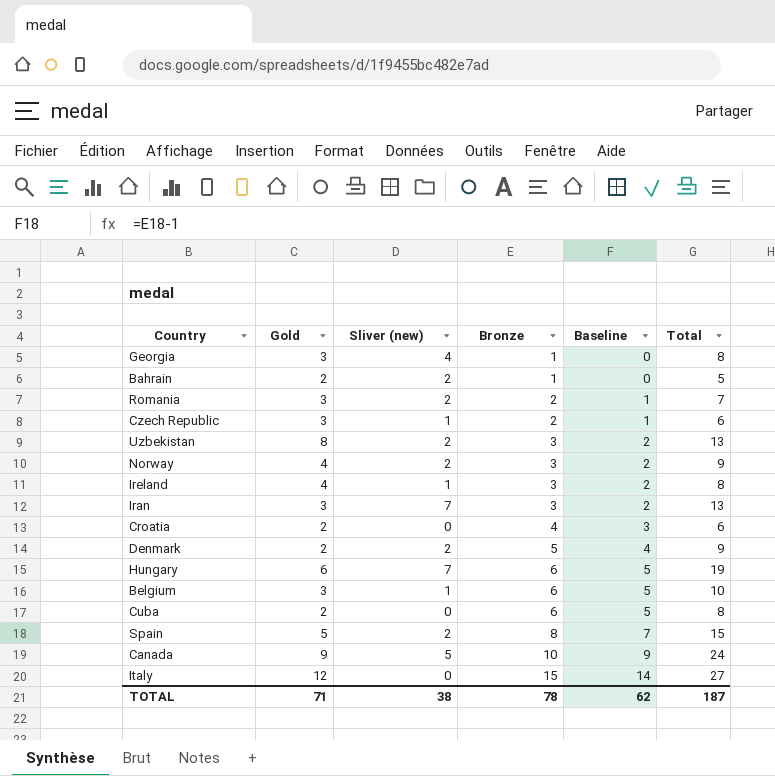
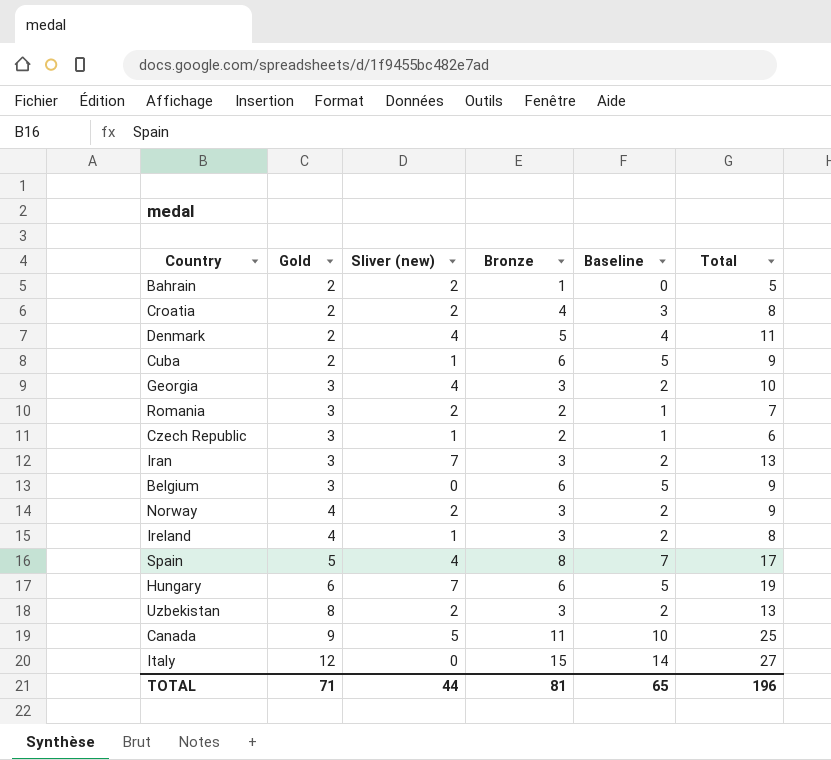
row order: Bronze ascending -> Gold ascending
Croatia | Sliver (new): 0 -> 2
Croatia | Total: 6 -> 8
Denmark | Sliver (new): 2 -> 4
Denmark | Total: 9 -> 11
Cuba | Sliver (new): 0 -> 1
Cuba | Total: 8 -> 9
Georgia | Bronze: 1 -> 3
Georgia | Baseline: 0 -> 2
Georgia | Total: 8 -> 10
Belgium | Sliver (new): 1 -> 0
Belgium | Total: 10 -> 9
Spain | Sliver (new): 2 -> 4
Spain | Total: 15 -> 17
Canada | Bronze: 10 -> 11
Canada | Baseline: 9 -> 10
Canada | Total: 24 -> 25
TOTAL | Sliver (new): 38 -> 44
TOTAL | Bronze: 78 -> 81
TOTAL | Baseline: 62 -> 65
TOTAL | Total: 187 -> 196

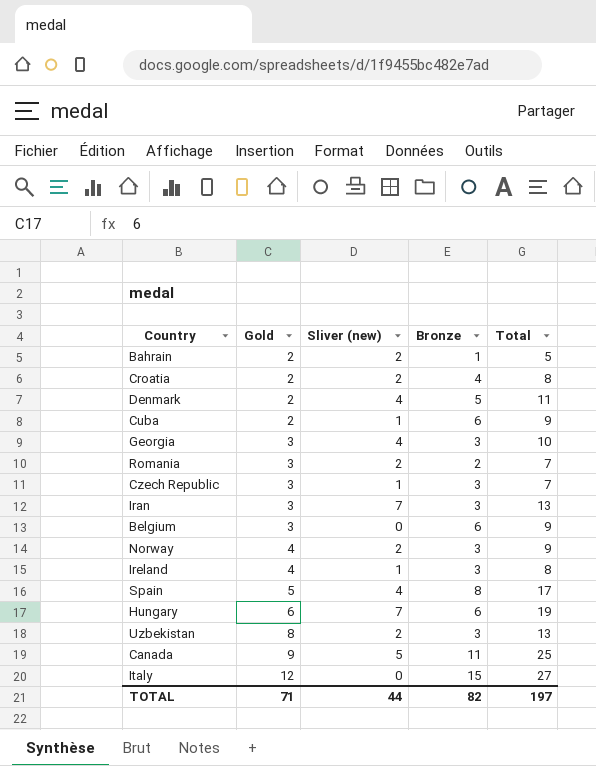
column Baseline | formula: [Bronze] - 1 -> none
Czech Republic | Bronze: 2 -> 3
Czech Republic | Total: 6 -> 7
TOTAL | Bronze: 81 -> 82
TOTAL | Total: 196 -> 197

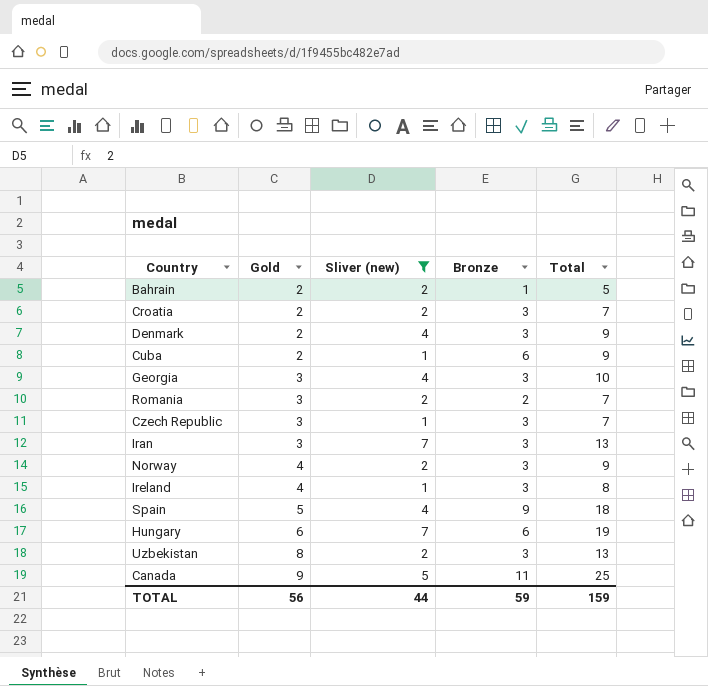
filter: none -> Sliver (new) != 0
Croatia | Bronze: 4 -> 3
Croatia | Total: 8 -> 7
Denmark | Bronze: 5 -> 3
Denmark | Total: 11 -> 9
Spain | Bronze: 8 -> 9
Spain | Total: 17 -> 18
TOTAL | Gold: 71 -> 56
TOTAL | Bronze: 82 -> 59
TOTAL | Total: 197 -> 159

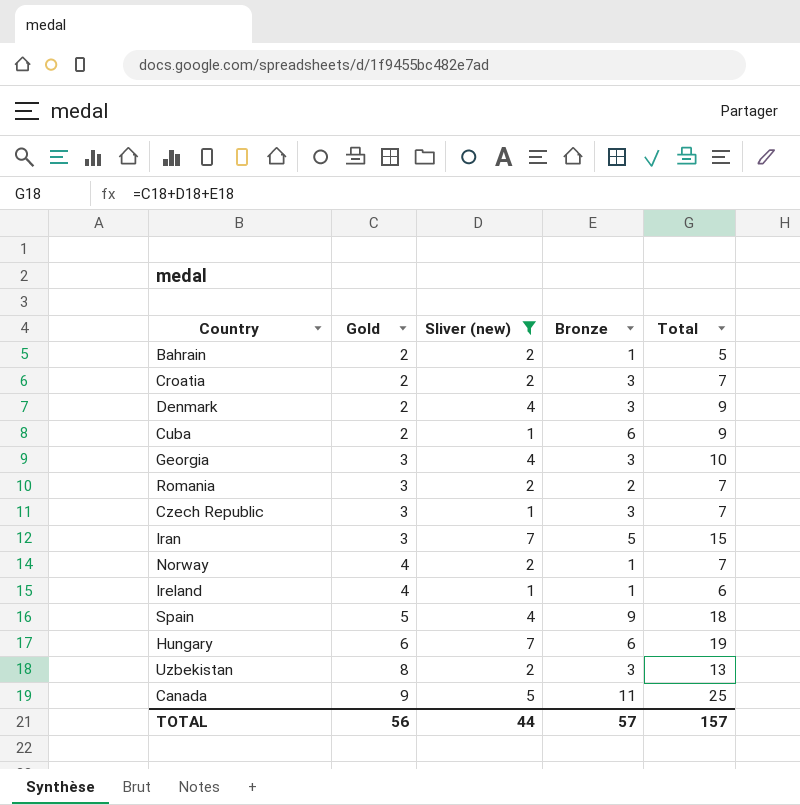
Iran | Bronze: 3 -> 5
Iran | Total: 13 -> 15
Norway | Bronze: 3 -> 1
Norway | Total: 9 -> 7
Ireland | Bronze: 3 -> 1
Ireland | Total: 8 -> 6
TOTAL | Bronze: 59 -> 57
TOTAL | Total: 159 -> 157

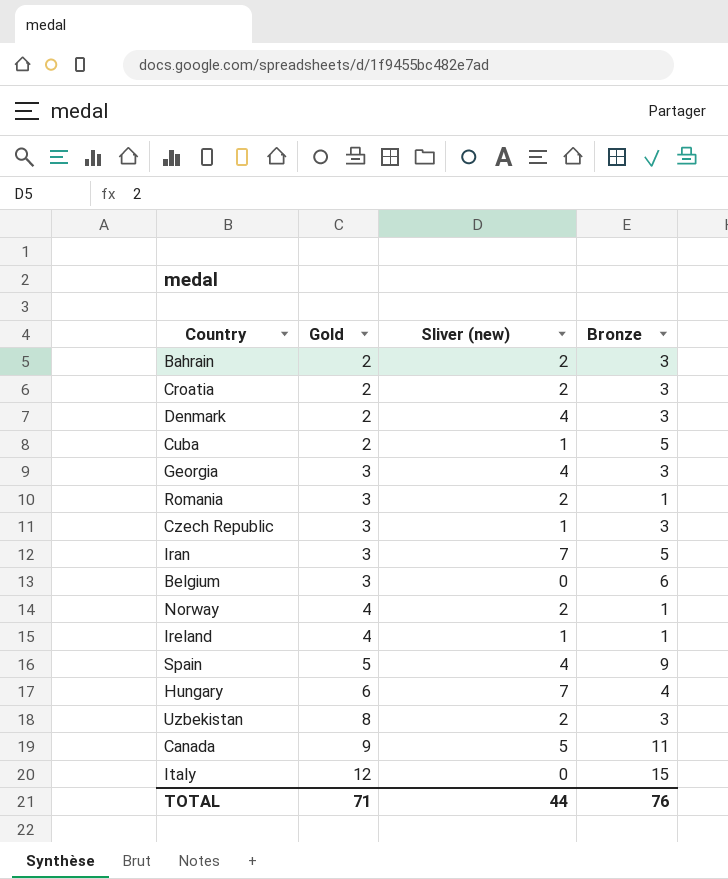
filter: Sliver (new) != 0 -> none
column Total | formula: [Gold] + [Sliver (new)] + [Bronze] -> none
Bahrain | Bronze: 1 -> 3
Cuba | Bronze: 6 -> 5
Romania | Bronze: 2 -> 1
Hungary | Bronze: 6 -> 4
TOTAL | Gold: 56 -> 71
TOTAL | Bronze: 57 -> 76

